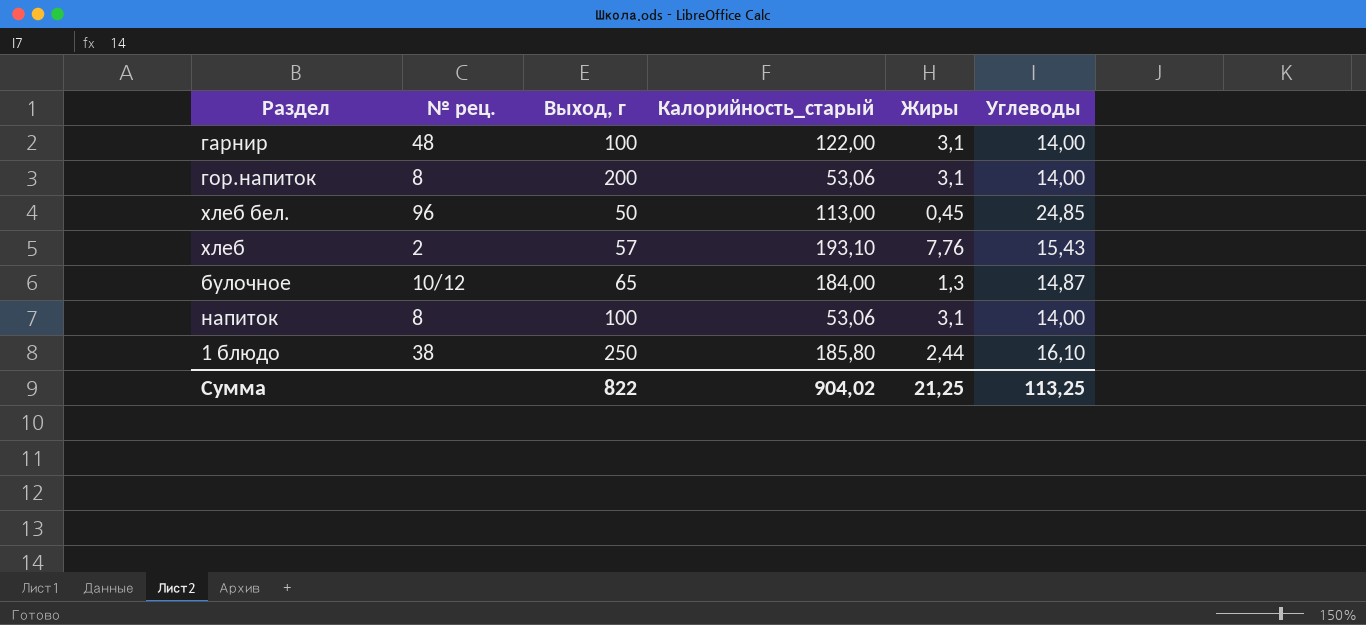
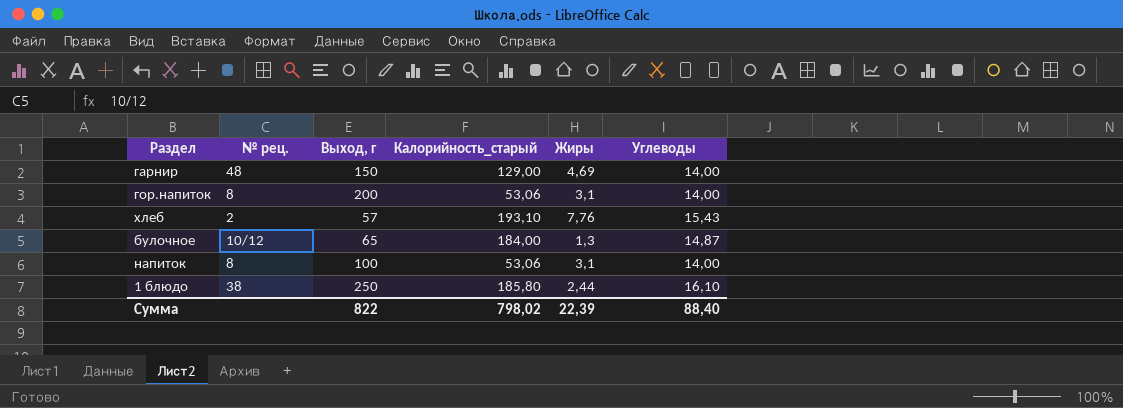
row хлеб бел.: 96 | 50 | 113,00 | 0,45 | 24,85 -> none
гарнир | Выход, г: 100 -> 150
гарнир | Калорийность_старый: 122,00 -> 129,00
гарнир | Жиры: 3,1 -> 4,69
Сумма | Калорийность_старый: 904,02 -> 798,02
Сумма | Жиры: 21,25 -> 22,39
Сумма | Углеводы: 113,25 -> 88,40

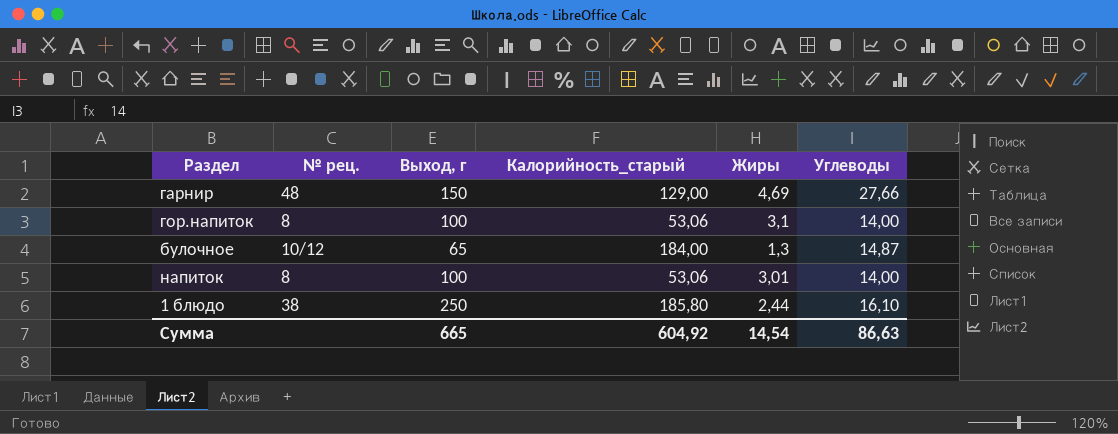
row хлеб: 2 | 57 | 193,10 | 7,76 | 15,43 -> none
гарнир | Углеводы: 14,00 -> 27,66
гор.напиток | Выход, г: 200 -> 100
напиток | Жиры: 3,1 -> 3,01
Сумма | Выход, г: 822 -> 665
Сумма | Калорийность_старый: 798,02 -> 604,92
Сумма | Жиры: 22,39 -> 14,54
Сумма | Углеводы: 88,40 -> 86,63

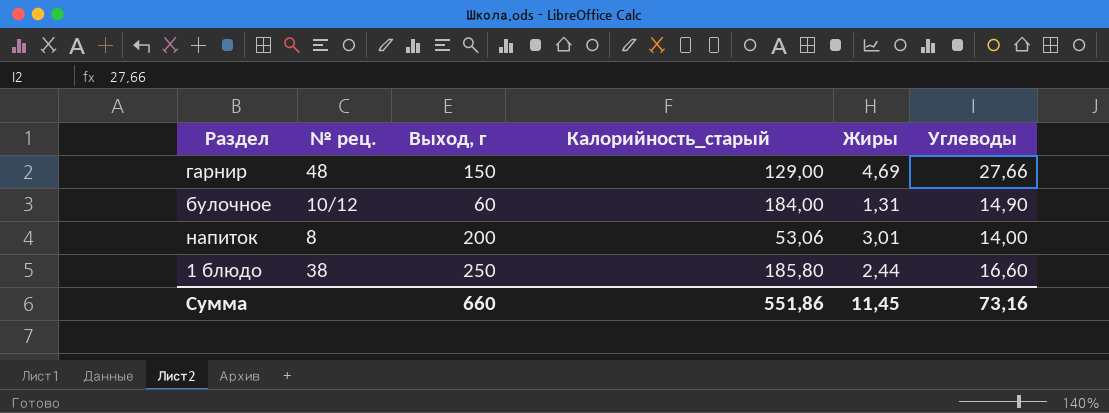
row гор.напиток: 8 | 100 | 53,06 | 3,1 | 14,00 -> none
булочное | Выход, г: 65 -> 60
булочное | Жиры: 1,3 -> 1,31
булочное | Углеводы: 14,87 -> 14,90
напиток | Выход, г: 100 -> 200
1 блюдо | Углеводы: 16,10 -> 16,60
Сумма | Выход, г: 665 -> 660
Сумма | Калорийность_старый: 604,92 -> 551,86
Сумма | Жиры: 14,54 -> 11,45
Сумма | Углеводы: 86,63 -> 73,16

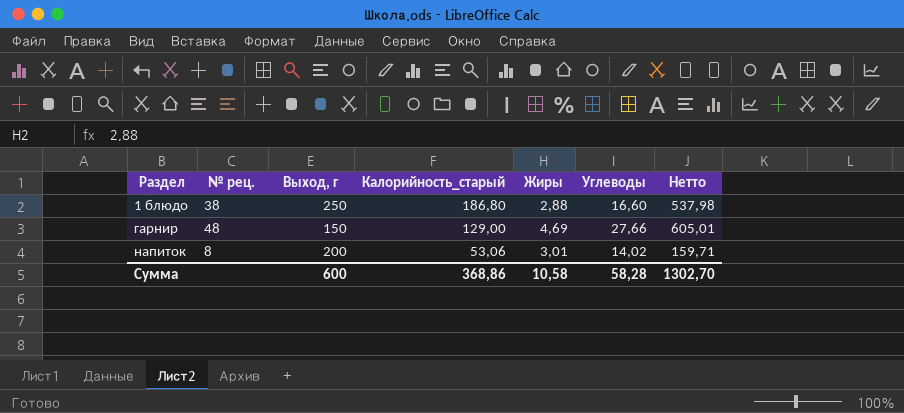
row order: none -> Раздел ascending
column Нетто | formula: none -> [Калорийность_старый] * [Жиры]
row булочное: 10/12 | 60 | 184,00 | 1,31 | 14,90 -> none
1 блюдо | Калорийность_старый: 185,80 -> 186,80
1 блюдо | Жиры: 2,44 -> 2,88
напиток | Углеводы: 14,00 -> 14,02
Сумма | Выход, г: 660 -> 600
Сумма | Калорийность_старый: 551,86 -> 368,86
Сумма | Жиры: 11,45 -> 10,58
Сумма | Углеводы: 73,16 -> 58,28

